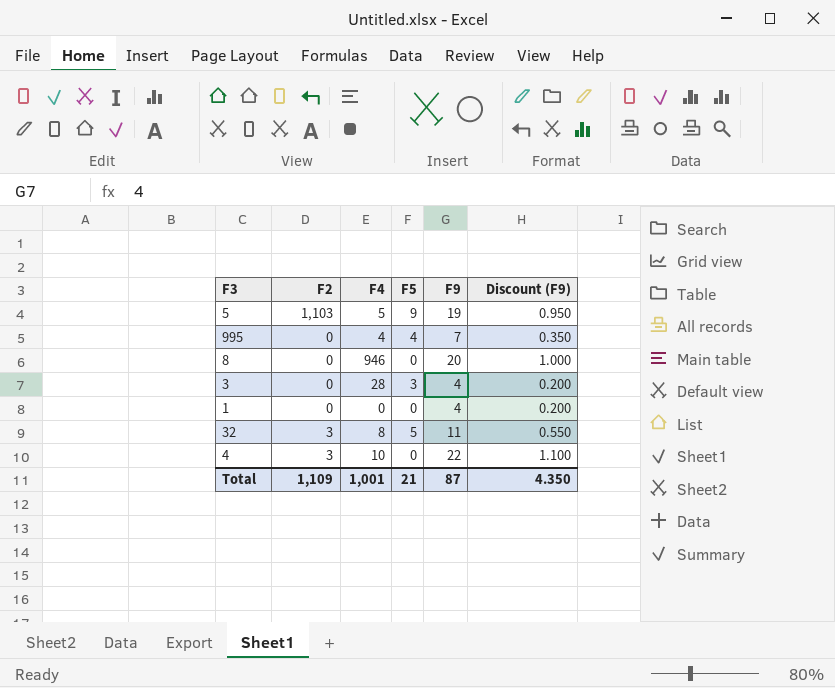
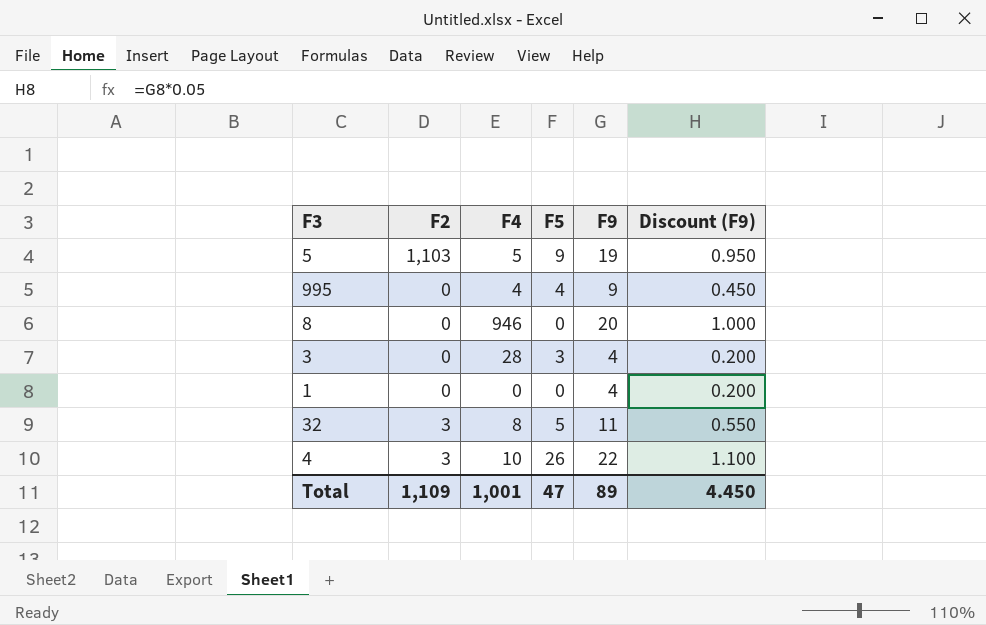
995 | F9: 7 -> 9
995 | Discount (F9): 0.350 -> 0.450
4 | F5: 0 -> 26
Total | F5: 21 -> 47
Total | F9: 87 -> 89
Total | Discount (F9): 4.350 -> 4.450

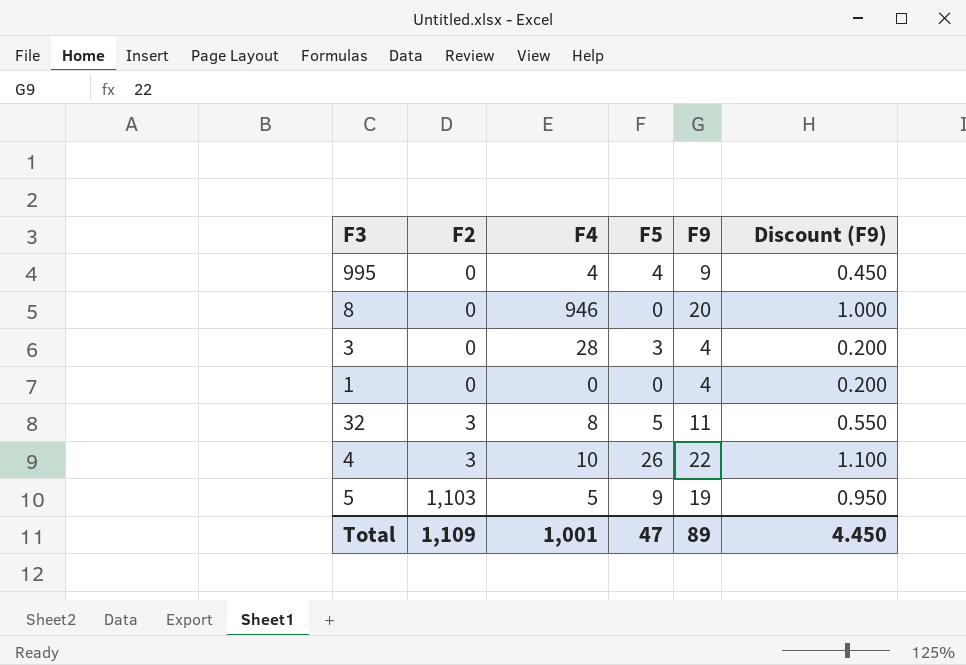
row order: none -> F2 ascending

